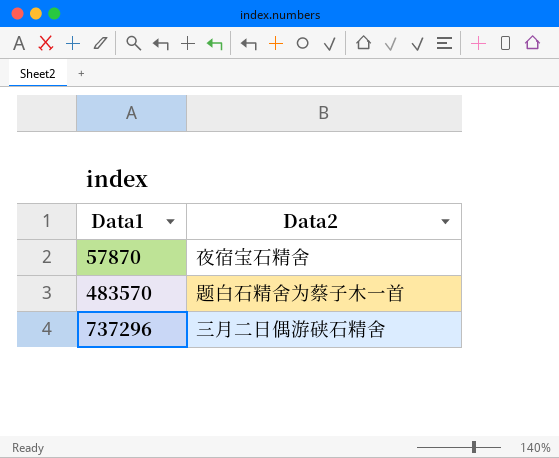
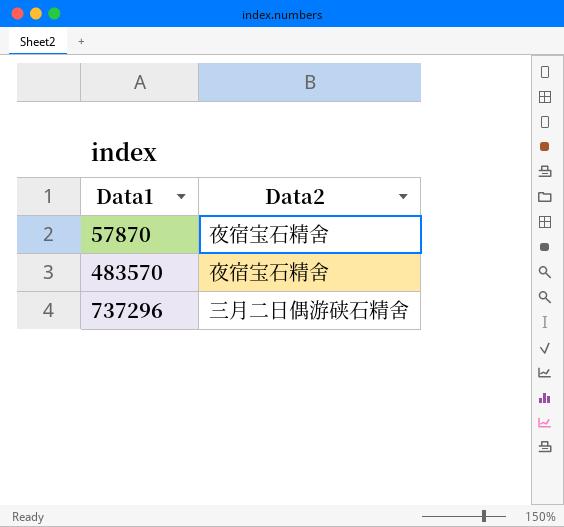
483570 | Data2: 题白石精舍为蔡子木一首 -> 夜宿宝石精舍

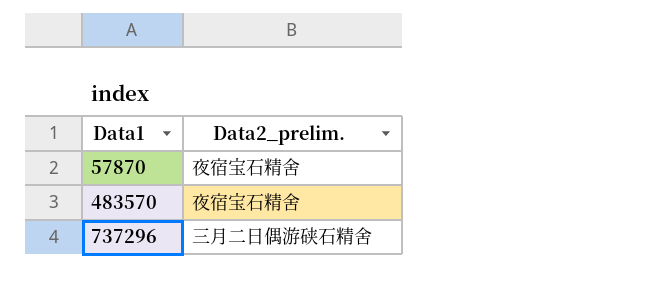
column name: Data2 -> Data2_prelim.

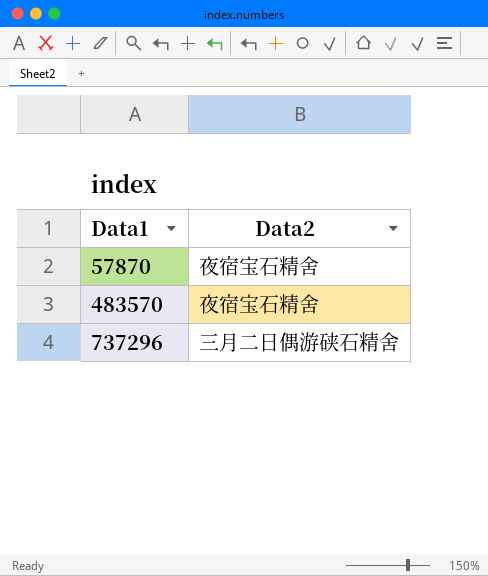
column name: Data2_prelim. -> Data2

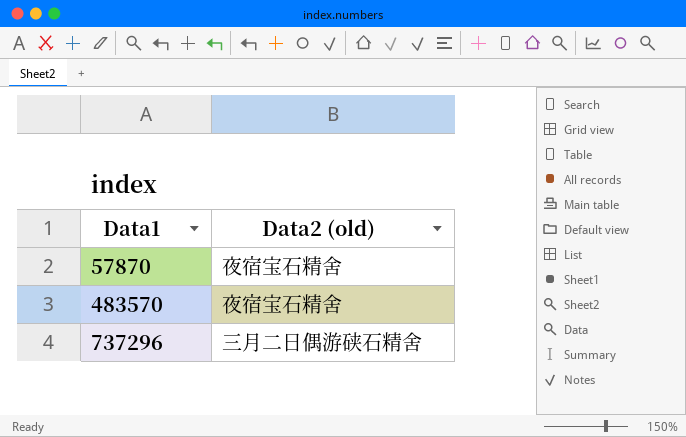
column name: Data2 -> Data2 (old)

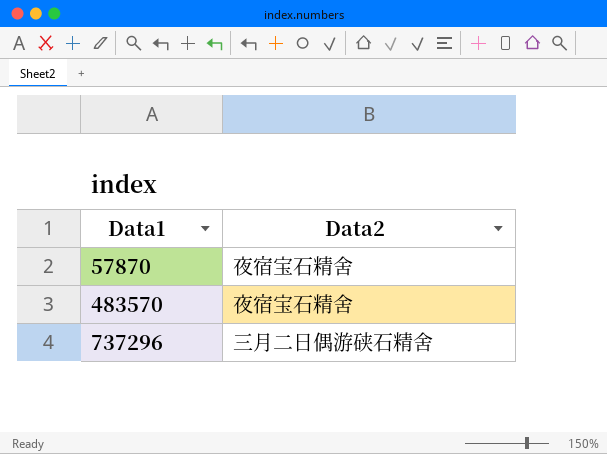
column name: Data2 (old) -> Data2

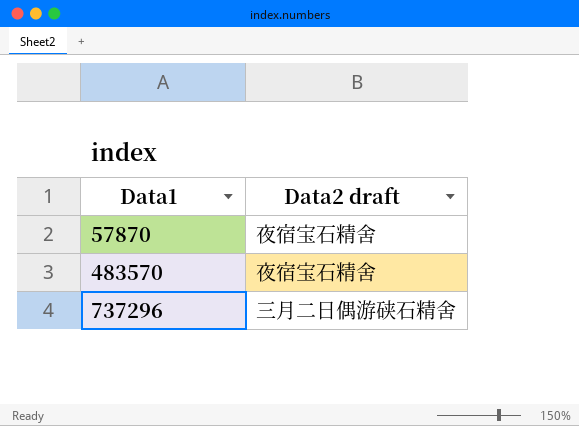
column name: Data2 -> Data2 draft

